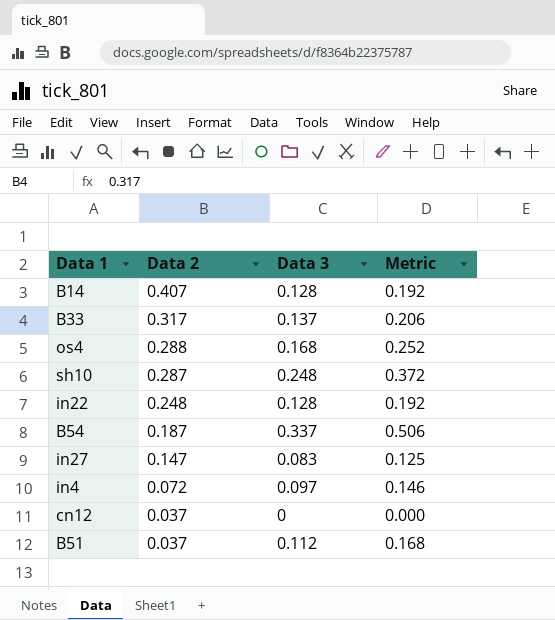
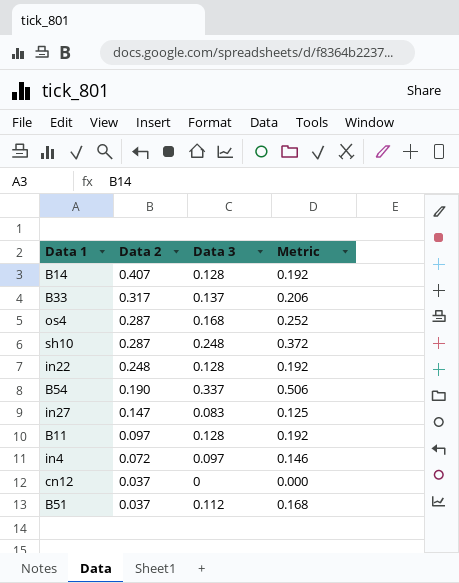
os4 | Data 2: 0.288 -> 0.287
B54 | Data 2: 0.187 -> 0.190
row B11: none -> 0.097 | 0.128 | 0.192

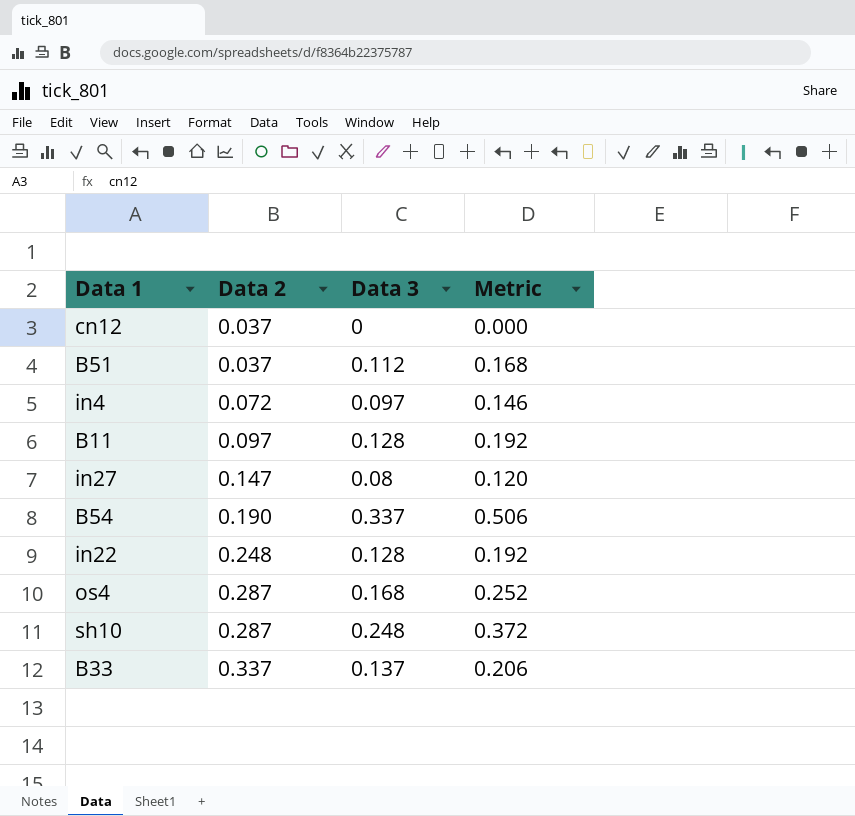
row order: Data 2 descending -> Data 2 ascending
row B14: 0.407 | 0.128 | 0.192 -> none
in27 | Data 3: 0.083 -> 0.08
in27 | Metric: 0.125 -> 0.120
B33 | Data 2: 0.317 -> 0.337

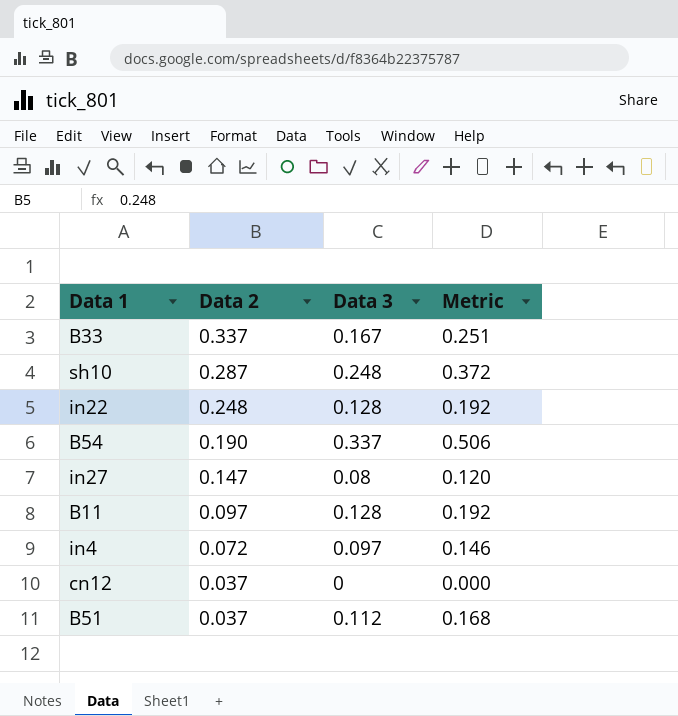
row order: Data 2 ascending -> Data 2 descending
row os4: 0.287 | 0.168 | 0.252 -> none
B33 | Data 3: 0.137 -> 0.167
B33 | Metric: 0.206 -> 0.251

